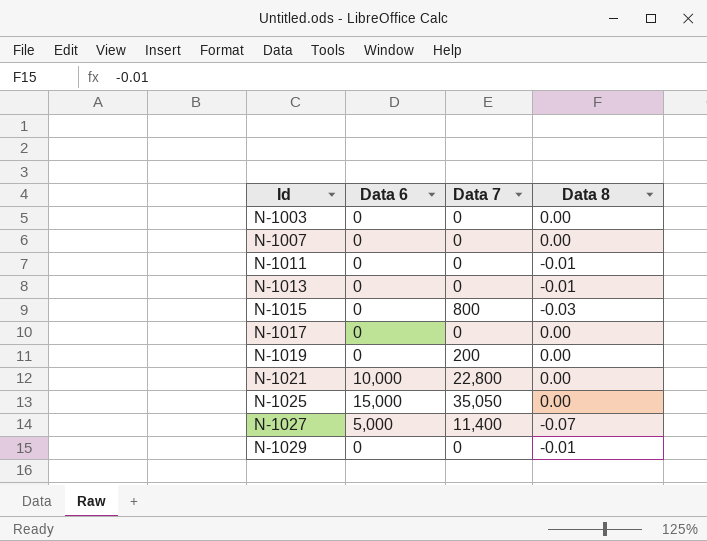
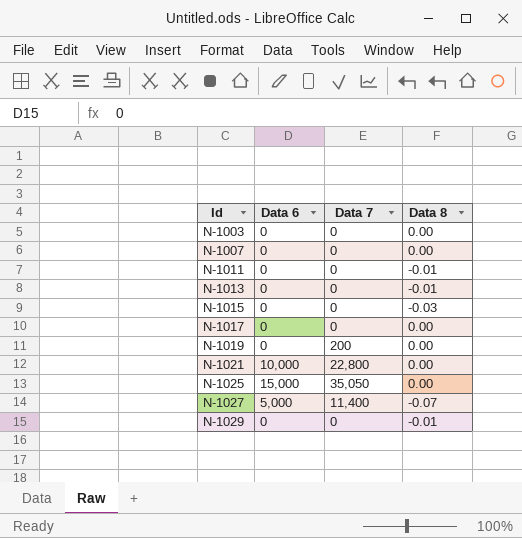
N-1015 | Data 7: 800 -> 0

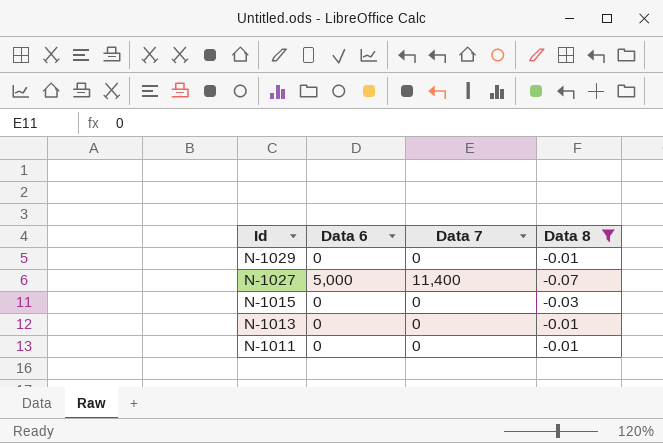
filter: none -> Data 8 != 0.00
row order: Id ascending -> Id descending

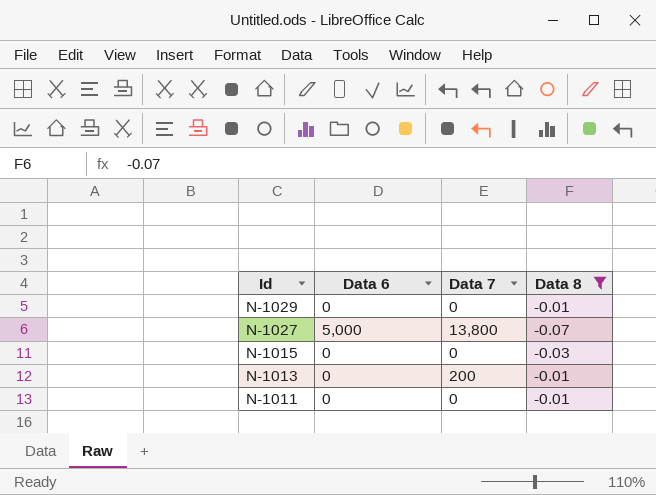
N-1027 | Data 7: 11,400 -> 13,800
N-1013 | Data 7: 0 -> 200

